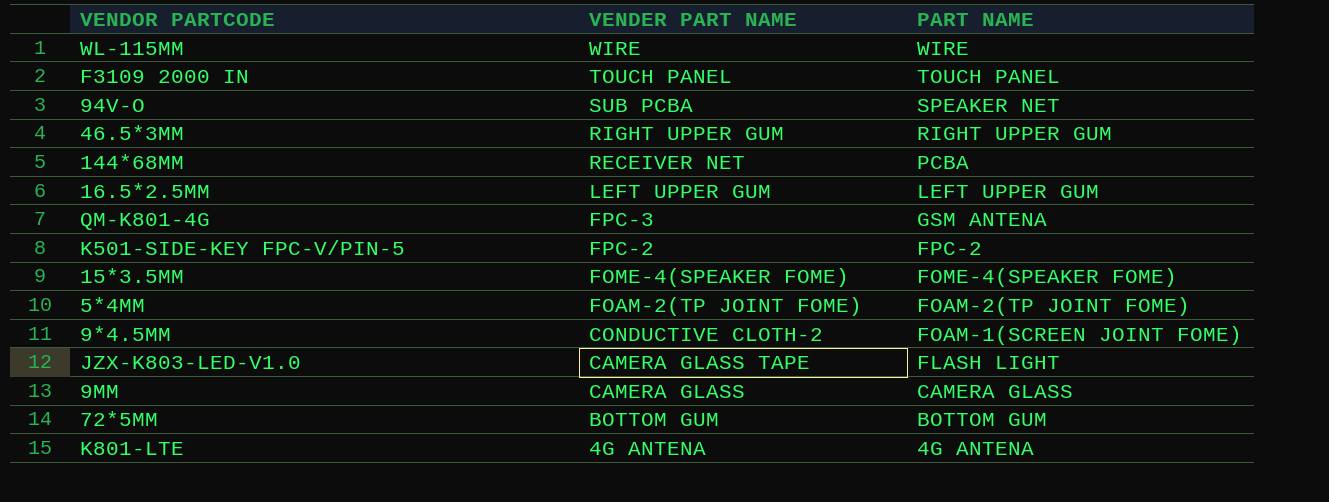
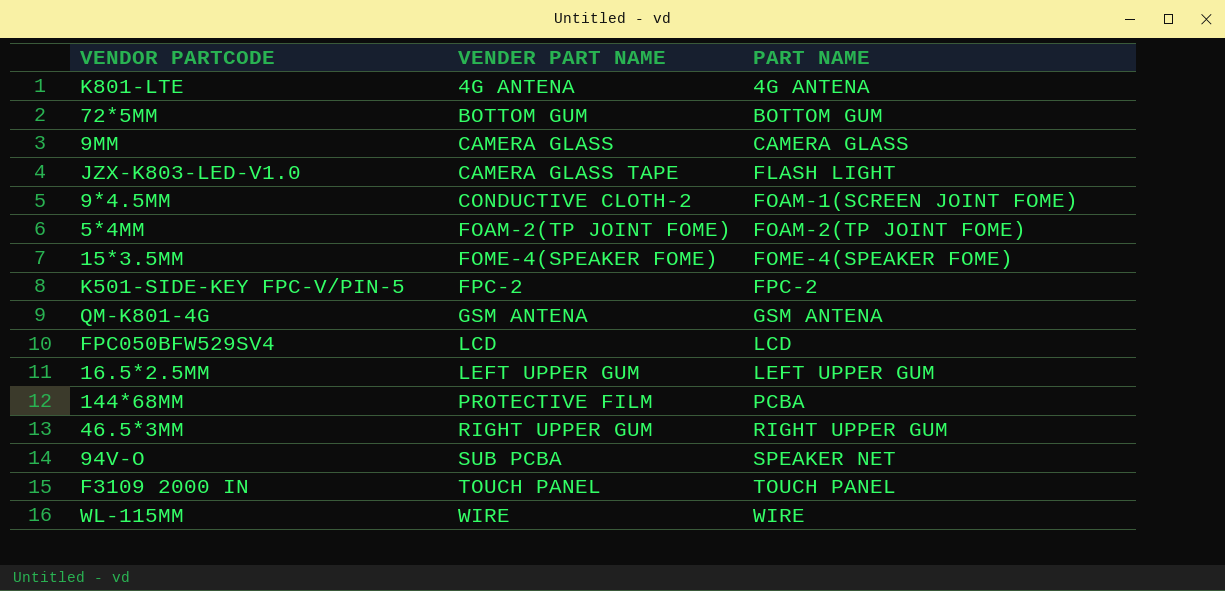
row order: VENDER PART NAME descending -> VENDER PART NAME ascending
QM-K801-4G | VENDER PART NAME: FPC-3 -> GSM ANTENA
row FPC050BFW529SV4: none -> LCD | LCD
144*68MM | VENDER PART NAME: RECEIVER NET -> PROTECTIVE FILM

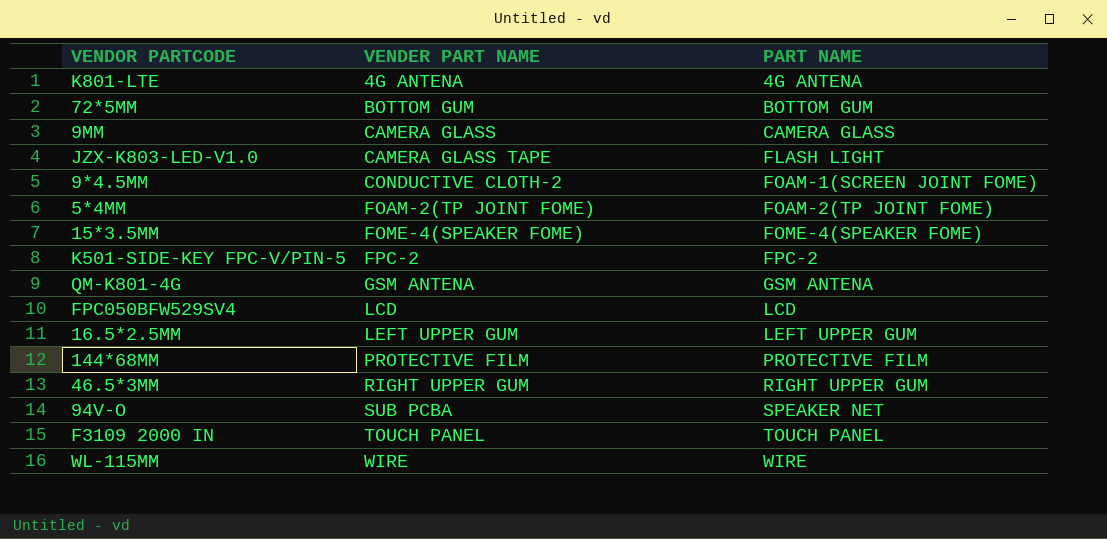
144*68MM | PART NAME: PCBA -> PROTECTIVE FILM

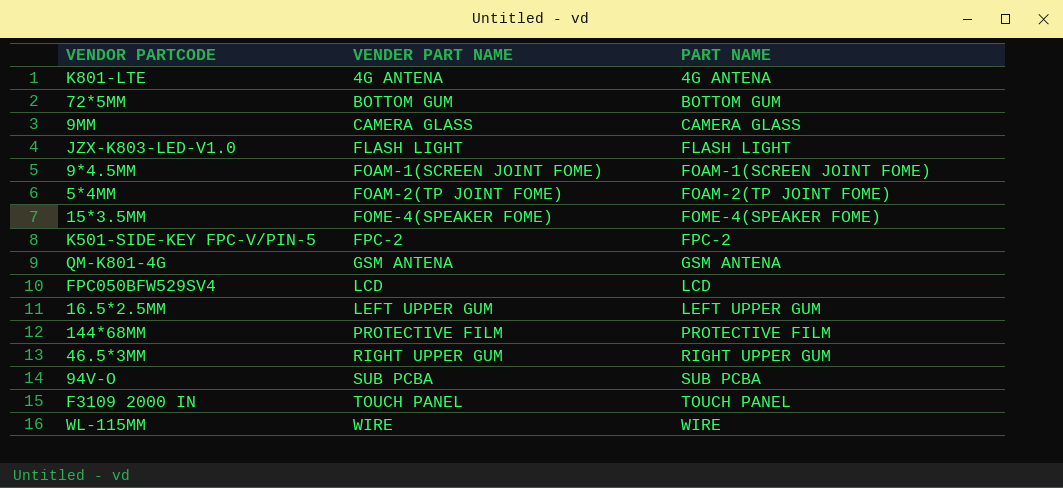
JZX-K803-LED-V1.0 | VENDER PART NAME: CAMERA GLASS TAPE -> FLASH LIGHT
9*4.5MM | VENDER PART NAME: CONDUCTIVE CLOTH-2 -> FOAM-1(SCREEN JOINT FOME)
94V-O | PART NAME: SPEAKER NET -> SUB PCBA

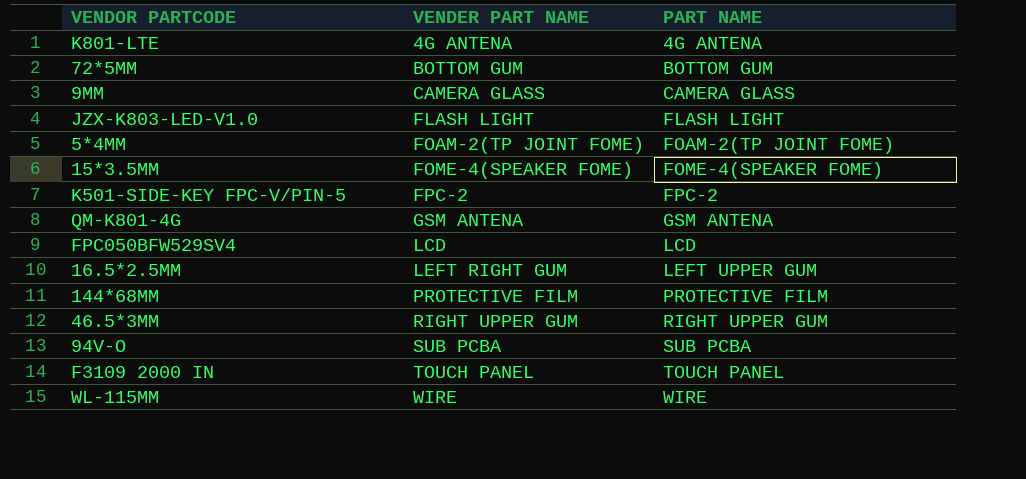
row 9*4.5MM: FOAM-1(SCREEN JOINT FOME) | FOAM-1(SCREEN JOINT FOME) -> none
16.5*2.5MM | VENDER PART NAME: LEFT UPPER GUM -> LEFT RIGHT GUM

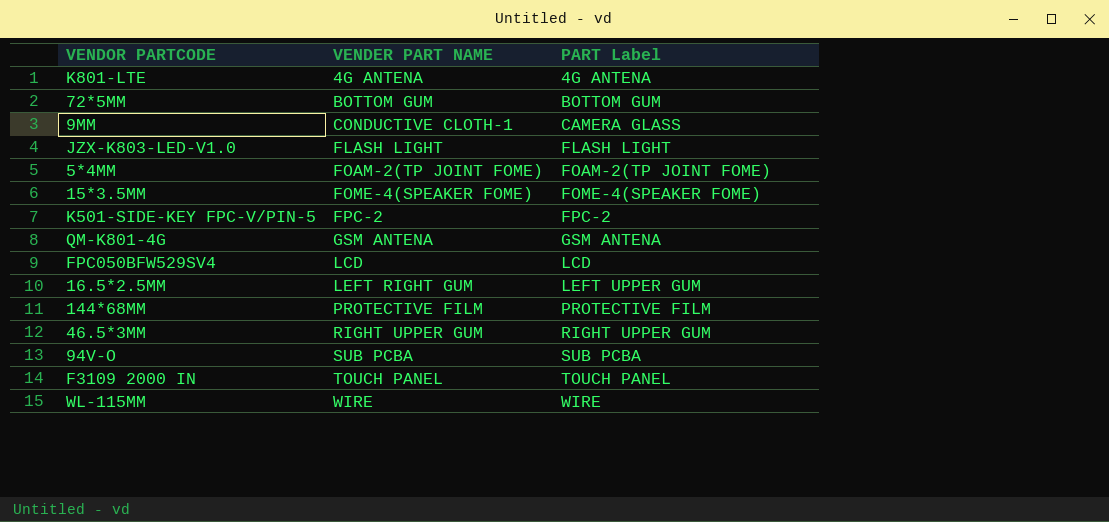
column name: PART NAME -> PART Label
9MM | VENDER PART NAME: CAMERA GLASS -> CONDUCTIVE CLOTH-1

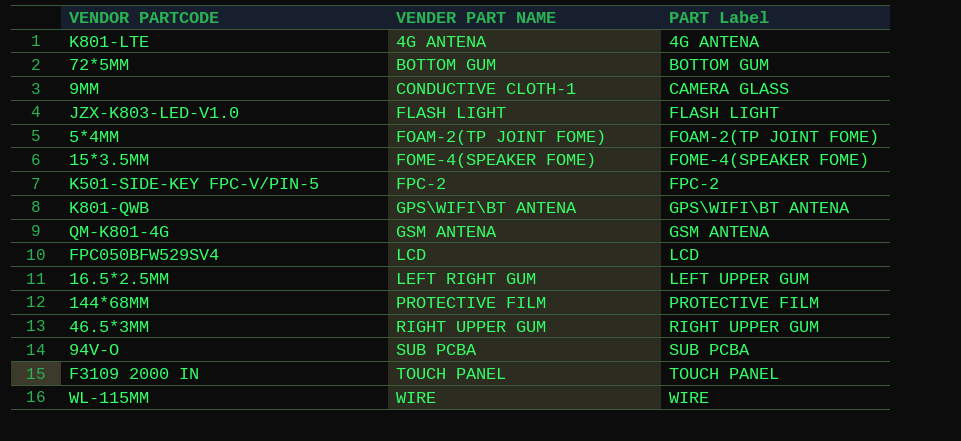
row K801-QWB: none -> GPS\WIFI\BT ANTENA | GPS\WIFI\BT ANTENA

